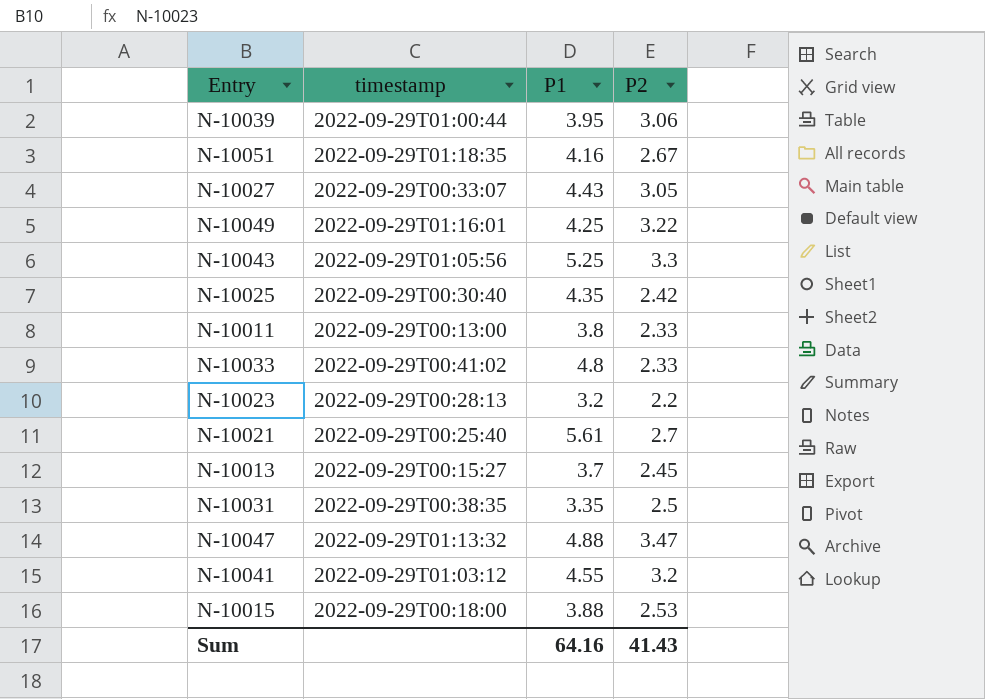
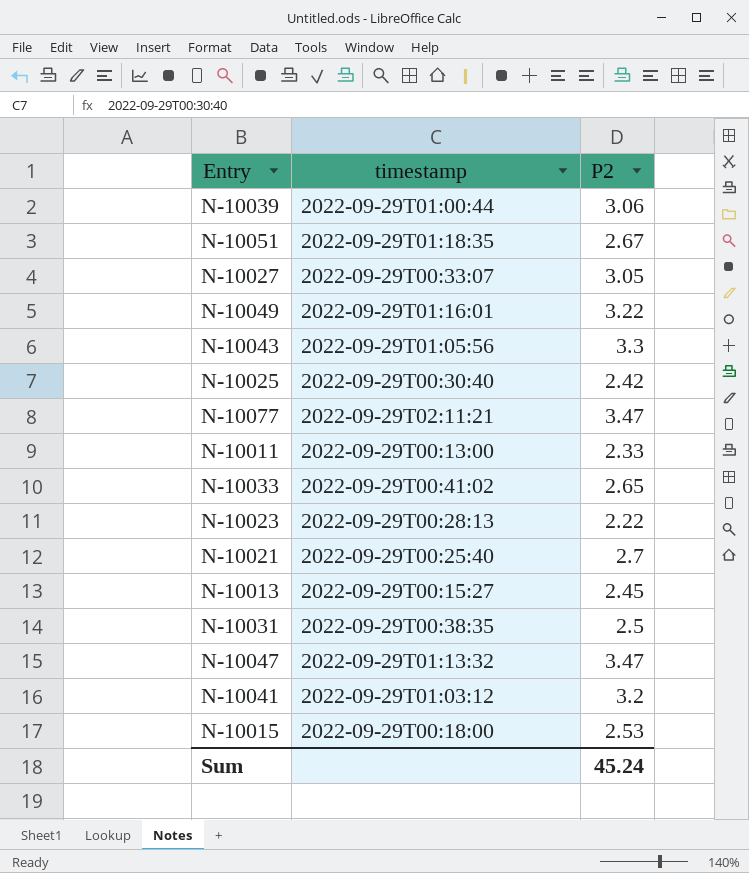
column P1 | position: 3 -> none
row N-10077: none -> 2022-09-29T02:11:21 | 3.47
N-10033 | P2: 2.33 -> 2.65
N-10023 | P2: 2.2 -> 2.22
Sum | P2: 41.43 -> 45.24

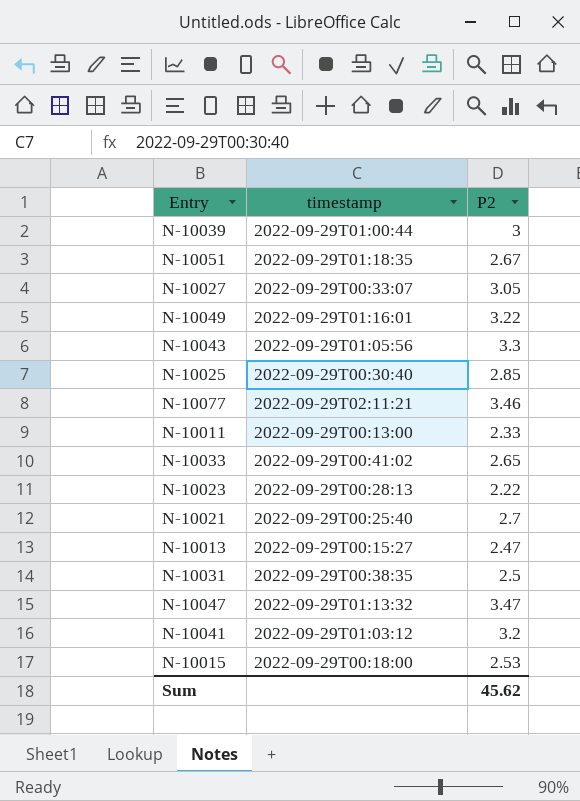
N-10039 | P2: 3.06 -> 3
N-10025 | P2: 2.42 -> 2.85
N-10077 | P2: 3.47 -> 3.46
N-10013 | P2: 2.45 -> 2.47
Sum | P2: 45.24 -> 45.62

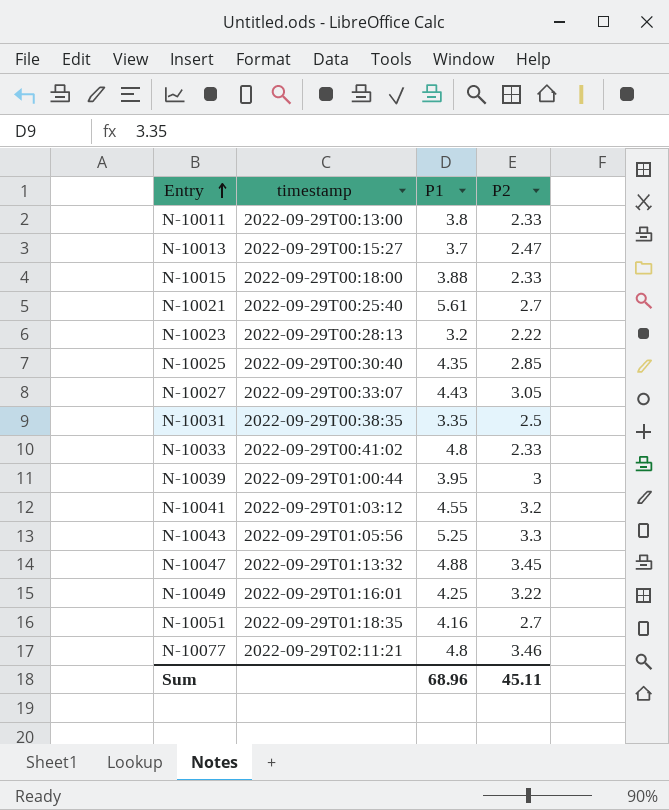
row order: none -> Entry ascending
column P1 | position: none -> 3
N-10015 | P2: 2.53 -> 2.33
N-10033 | P2: 2.65 -> 2.33
N-10047 | P2: 3.47 -> 3.45
N-10051 | P2: 2.67 -> 2.7
Sum | P2: 45.62 -> 45.11

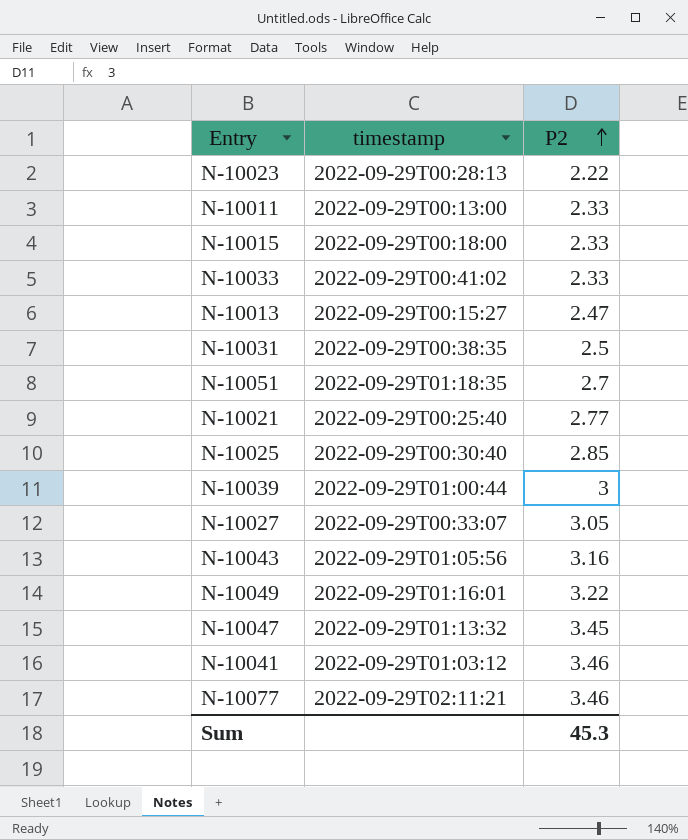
row order: Entry ascending -> P2 ascending
column P1 | position: 3 -> none
N-10021 | P2: 2.7 -> 2.77
N-10043 | P2: 3.3 -> 3.16
N-10041 | P2: 3.2 -> 3.46
Sum | P2: 45.11 -> 45.3

